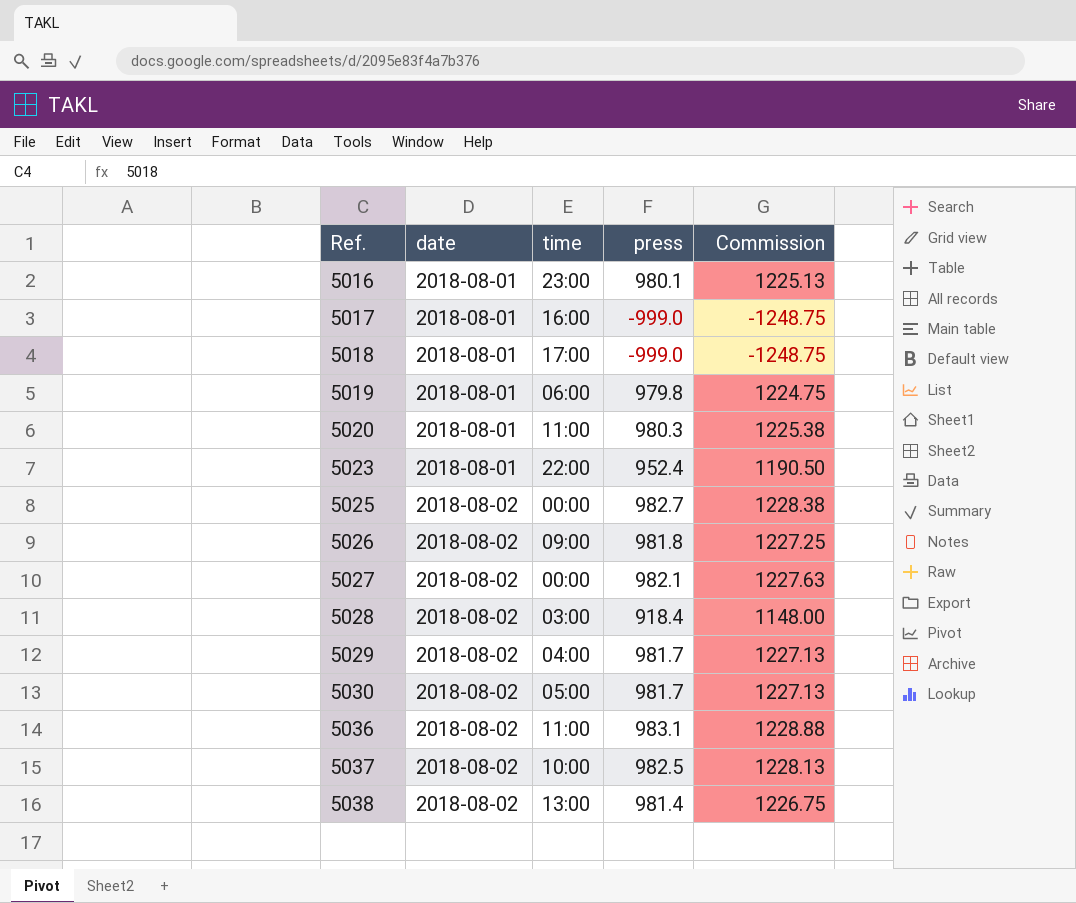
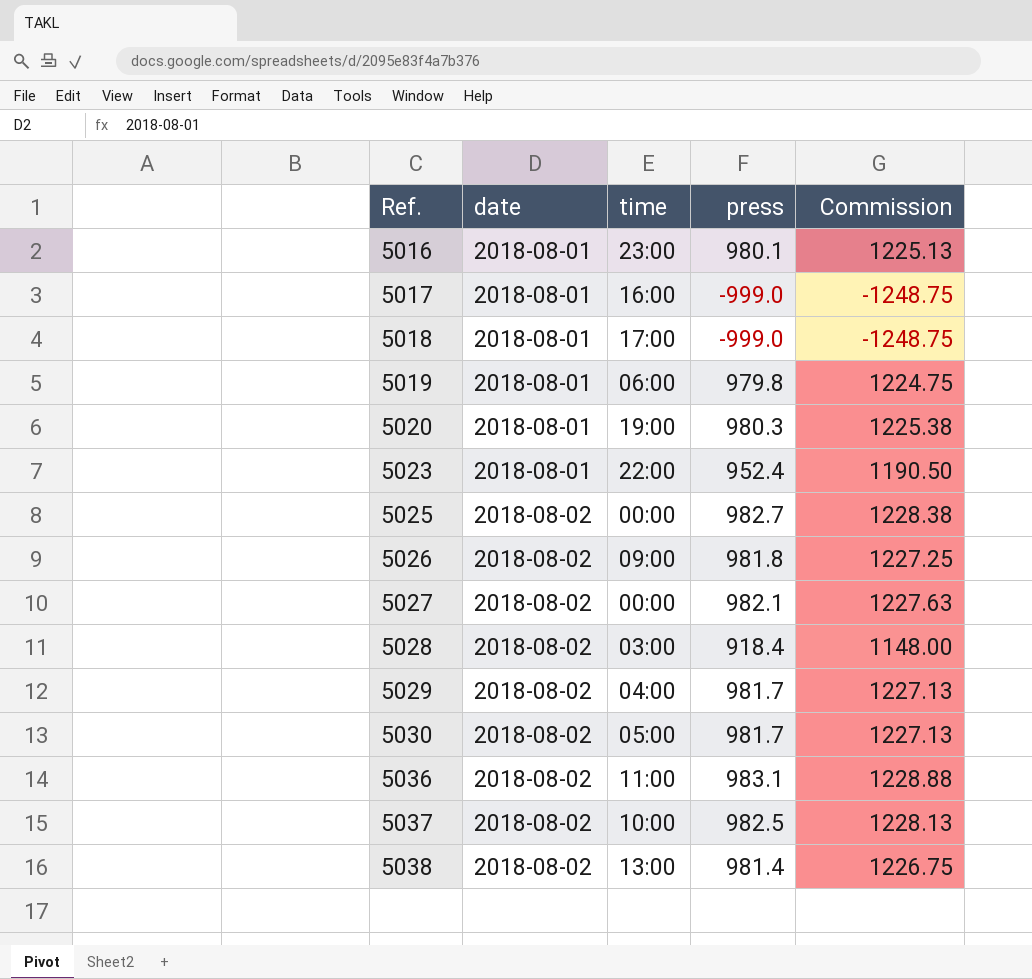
5020 | time: 11:00 -> 19:00

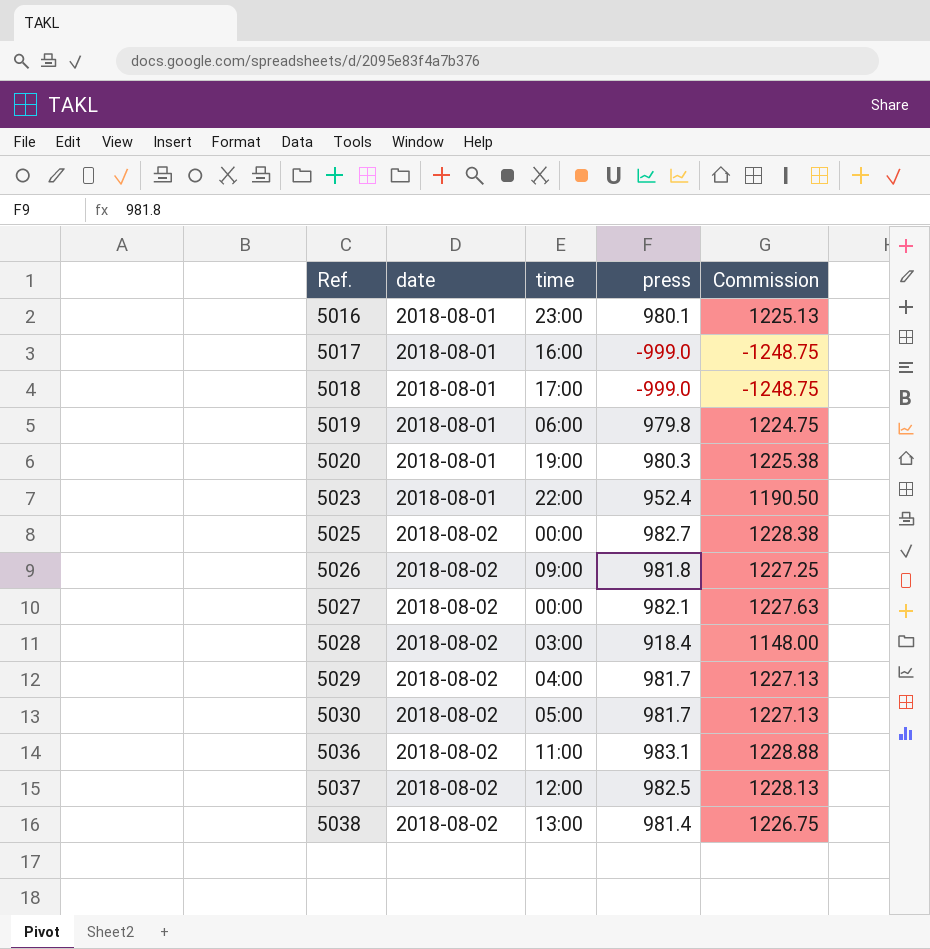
5037 | time: 10:00 -> 12:00

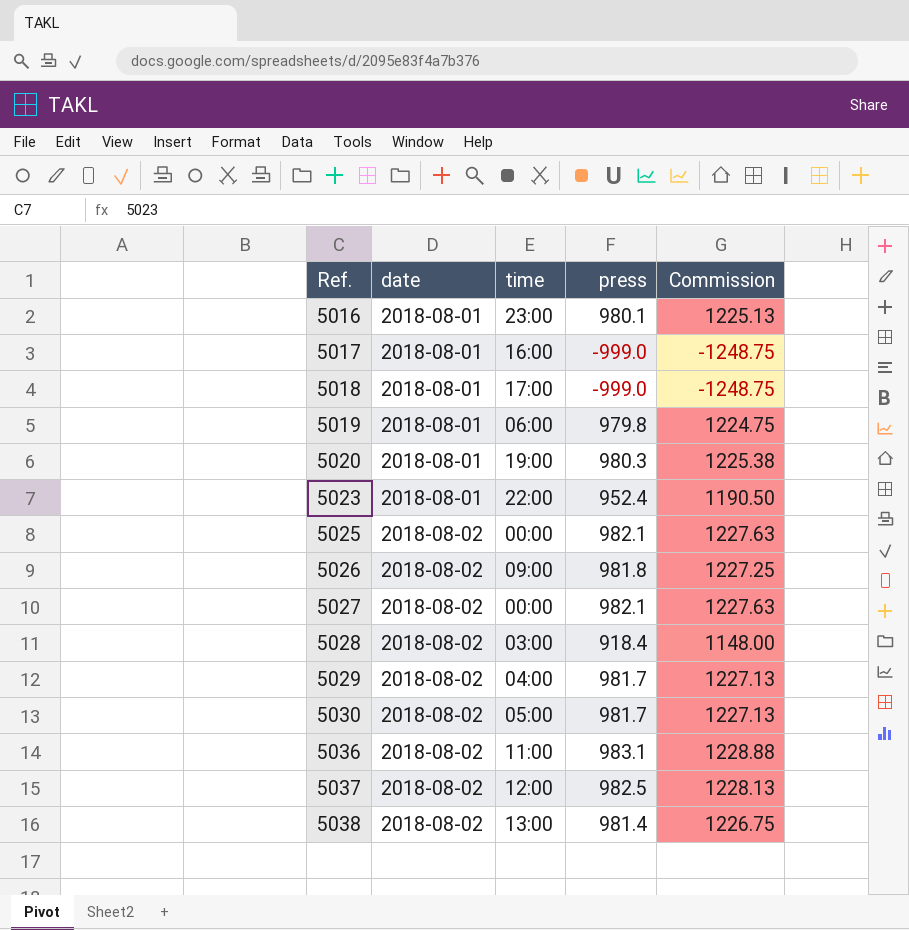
5025 | press: 982.7 -> 982.1
5025 | Commission: 1228.38 -> 1227.63

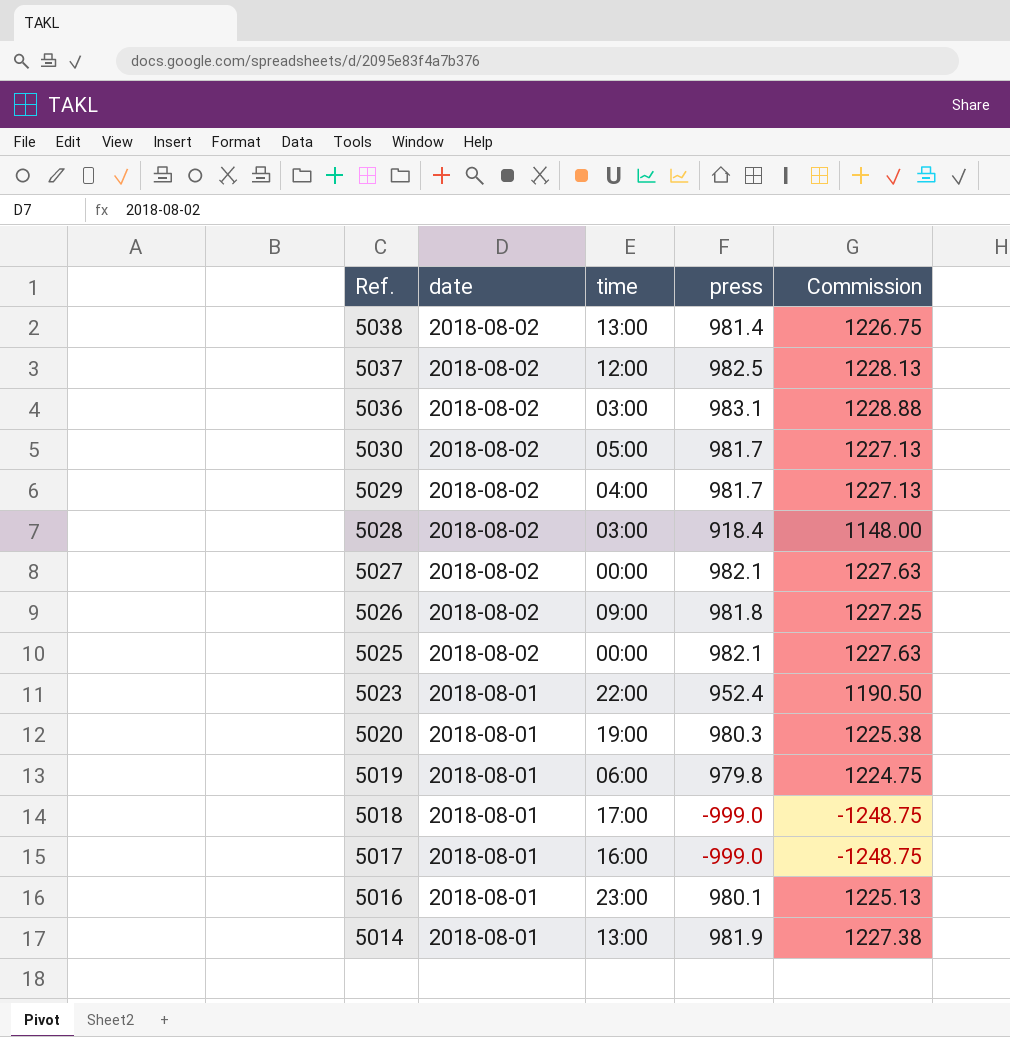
row order: Ref. ascending -> Ref. descending
5036 | time: 11:00 -> 03:00
row 5014: none -> 2018-08-01 | 13:00 | 981.9 | 1227.38

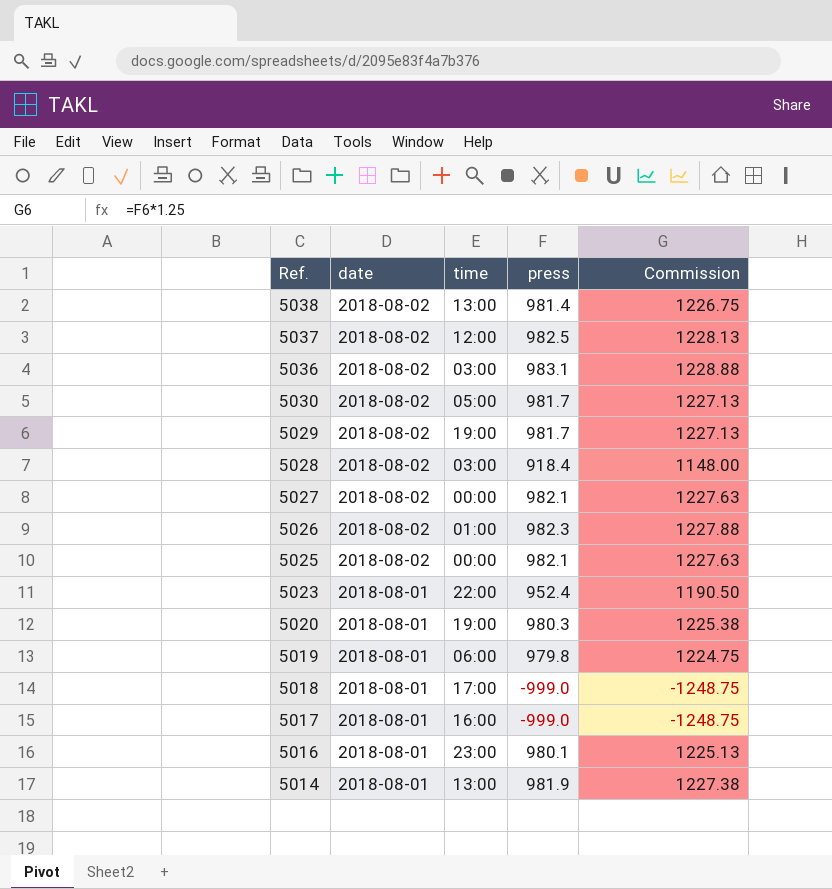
5029 | time: 04:00 -> 19:00
5026 | time: 09:00 -> 01:00
5026 | press: 981.8 -> 982.3
5026 | Commission: 1227.25 -> 1227.88

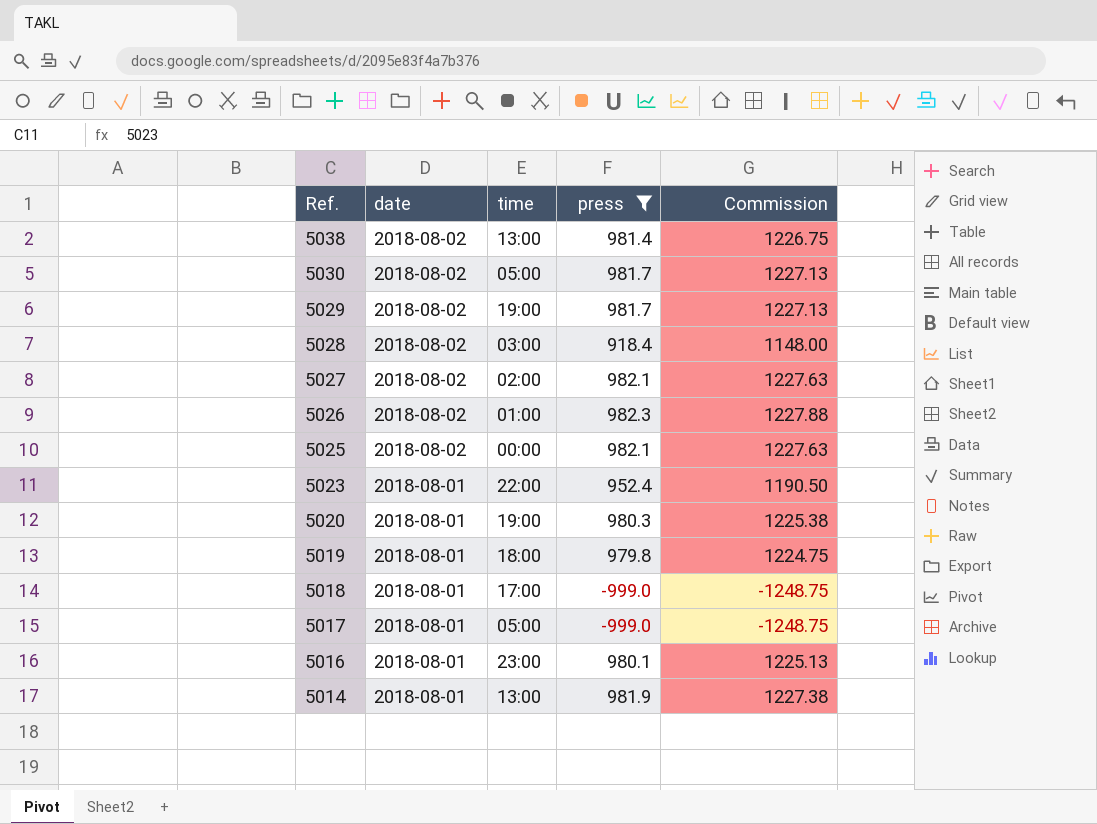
filter: none -> press <= 982.3
5027 | time: 00:00 -> 02:00
5019 | time: 06:00 -> 18:00
5017 | time: 16:00 -> 05:00

